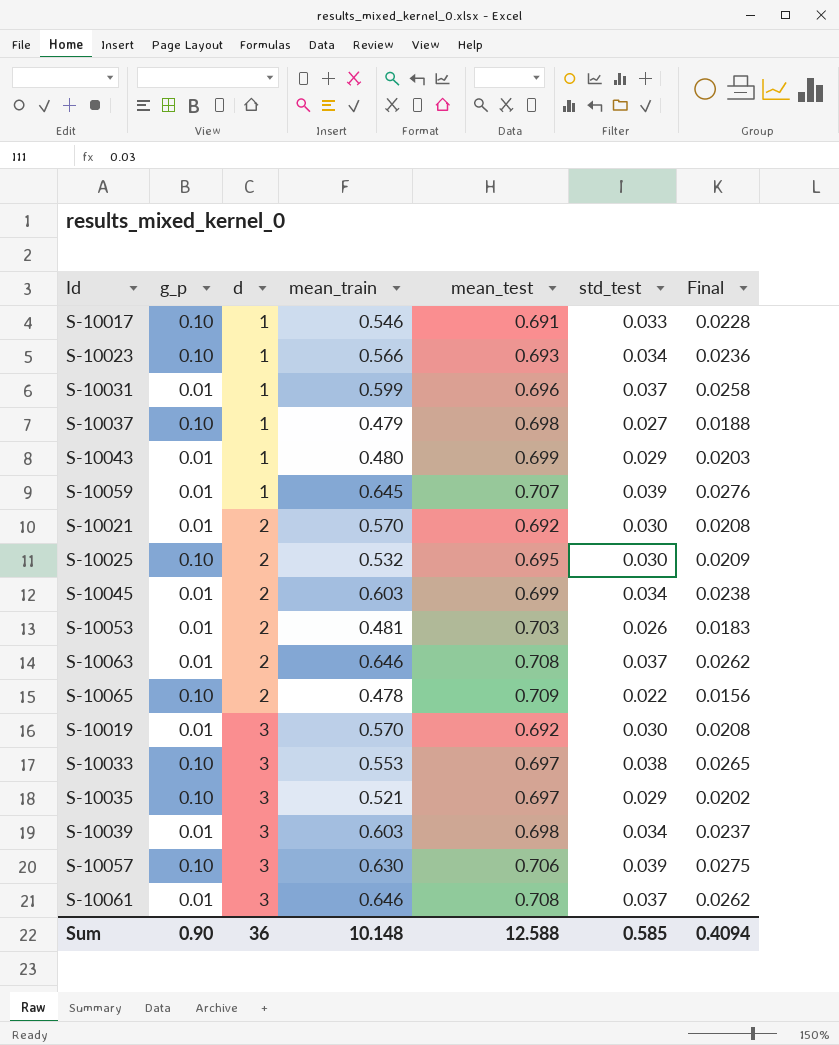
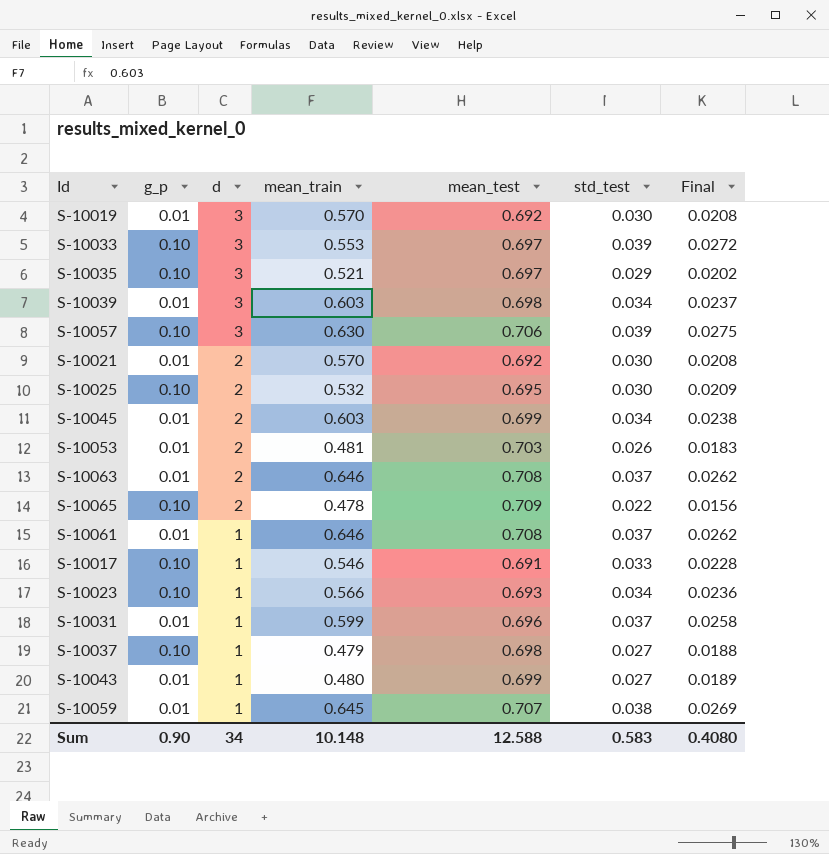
row order: d ascending -> d descending
S-10033 | std_test: 0.038 -> 0.039
S-10033 | Final: 0.0265 -> 0.0272
S-10061 | d: 3 -> 1
S-10043 | std_test: 0.029 -> 0.027
S-10043 | Final: 0.0203 -> 0.0189
S-10059 | std_test: 0.039 -> 0.038
S-10059 | Final: 0.0276 -> 0.0269
Sum | d: 36 -> 34
Sum | std_test: 0.585 -> 0.583
Sum | Final: 0.4094 -> 0.4080

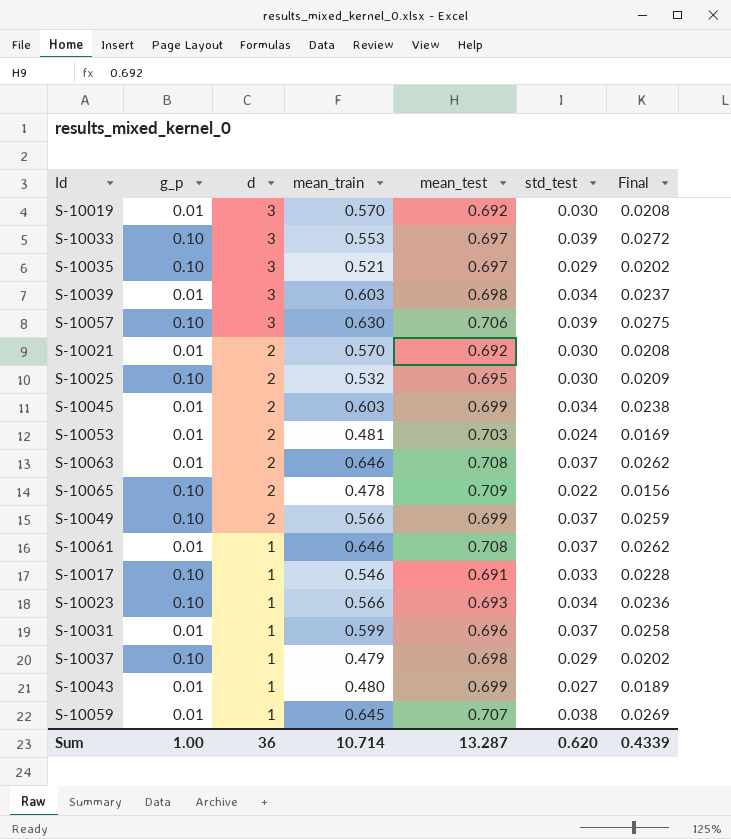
S-10053 | std_test: 0.026 -> 0.024
S-10053 | Final: 0.0183 -> 0.0169
row S-10049: none -> 0.10 | 2 | 0.566 | 0.699 | 0.037 | 0.0259
S-10037 | std_test: 0.027 -> 0.029
S-10037 | Final: 0.0188 -> 0.0202
Sum | g_p: 0.90 -> 1.00
Sum | d: 34 -> 36
Sum | mean_train: 10.148 -> 10.714
Sum | mean_test: 12.588 -> 13.287
Sum | std_test: 0.583 -> 0.620
Sum | Final: 0.4080 -> 0.4339

